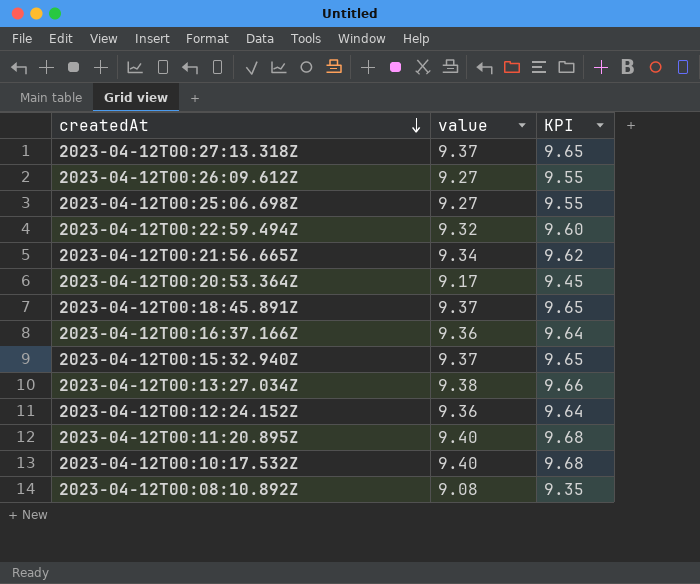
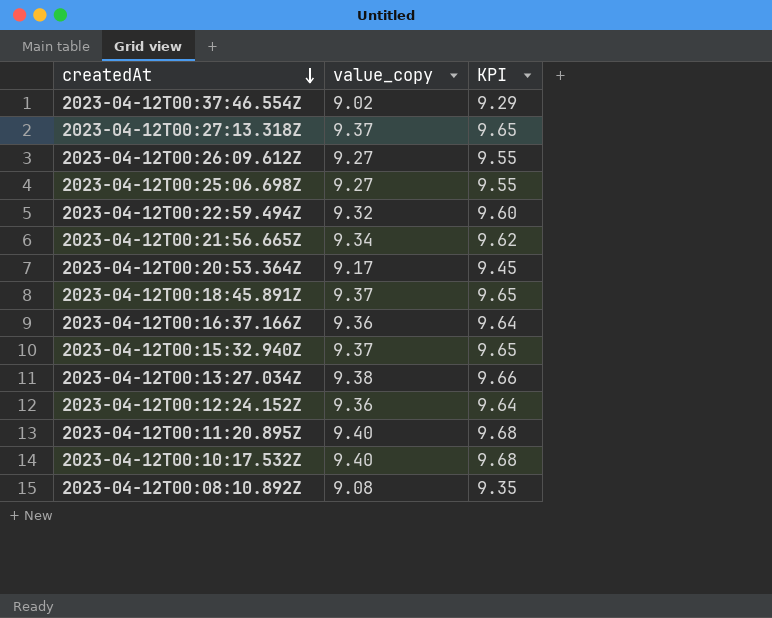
column name: value -> value_copy
row 2023-04-12T00:37:46.554Z: none -> 9.02 | 9.29

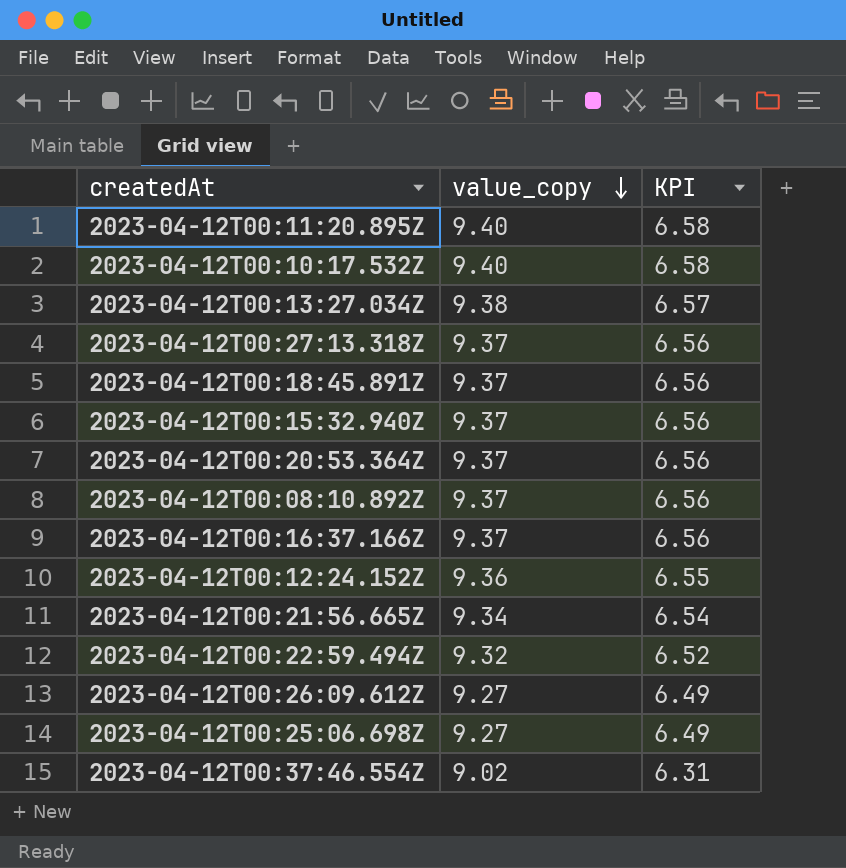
row order: createdAt descending -> value_copy descending
column KPI | formula: [value_copy] * 1.03 -> [value_copy] * 0.7
2023-04-12T00:20:53.364Z | value_copy: 9.17 -> 9.37
2023-04-12T00:08:10.892Z | value_copy: 9.08 -> 9.37
2023-04-12T00:16:37.166Z | value_copy: 9.36 -> 9.37

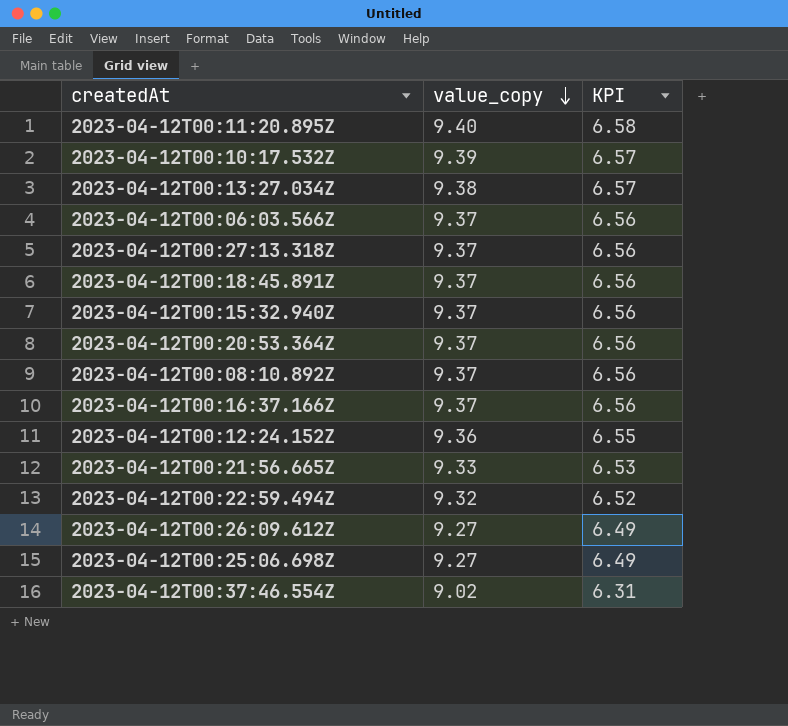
2023-04-12T00:10:17.532Z | value_copy: 9.40 -> 9.39
2023-04-12T00:10:17.532Z | KPI: 6.58 -> 6.57
row 2023-04-12T00:06:03.566Z: none -> 9.37 | 6.56
2023-04-12T00:21:56.665Z | value_copy: 9.34 -> 9.33
2023-04-12T00:21:56.665Z | KPI: 6.54 -> 6.53

